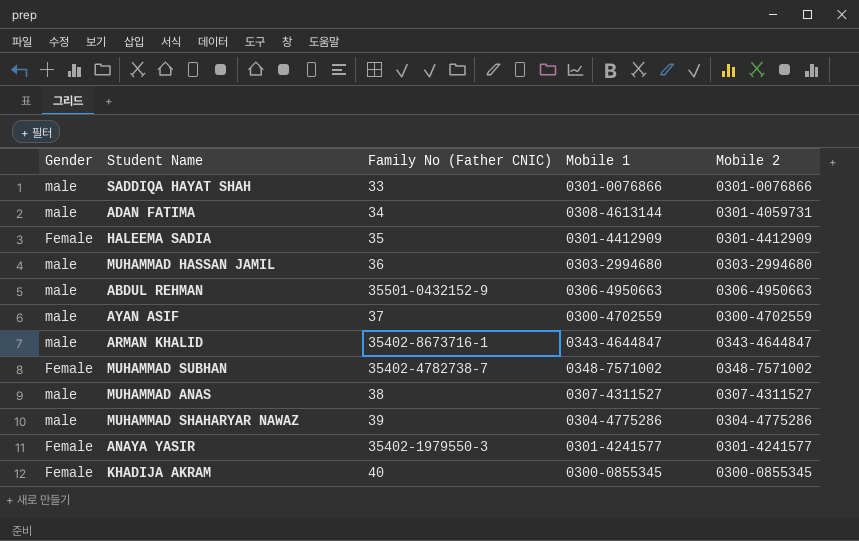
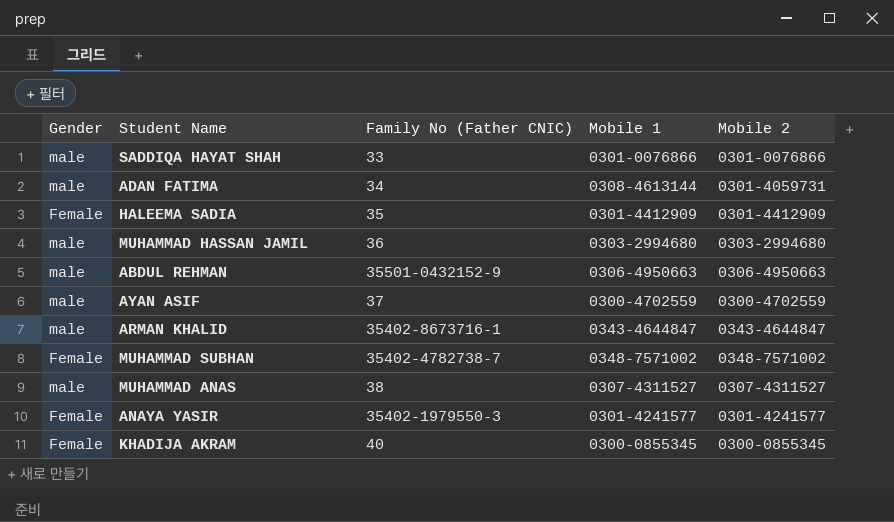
row MUHAMMAD SHAHARYAR NAWAZ: male | 39 | 0304-4775286 | 0304-4775286 -> none

